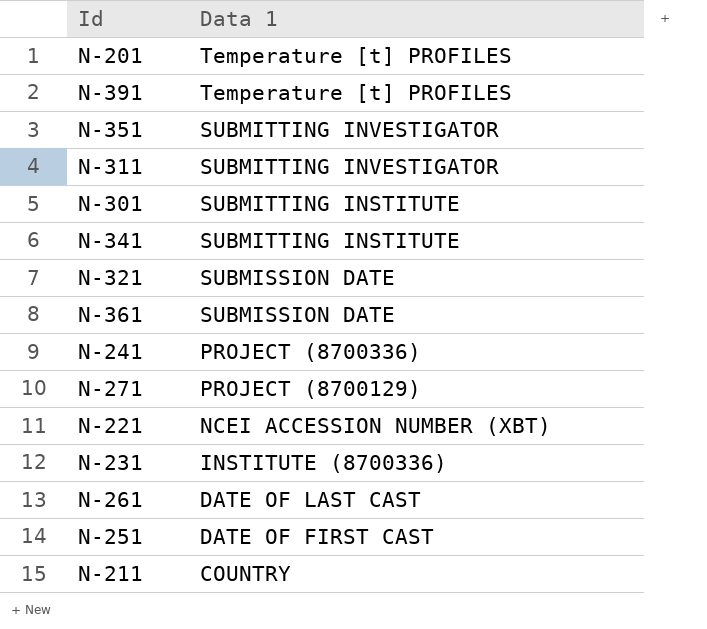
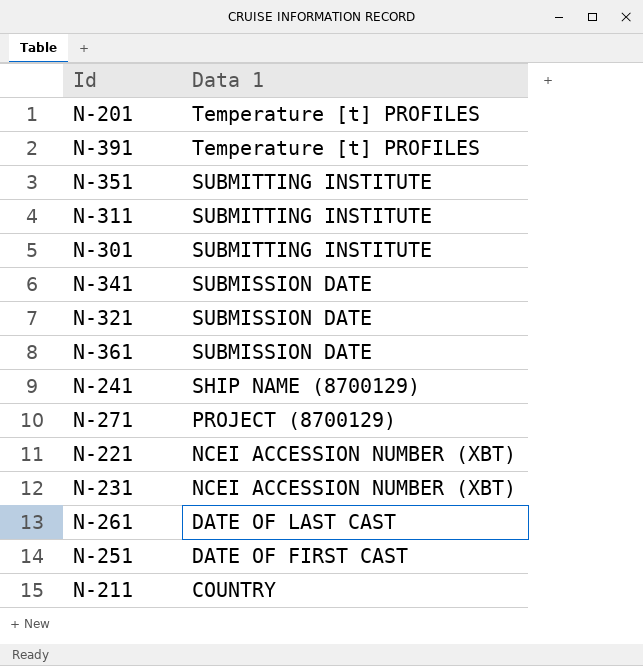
N-351 | Data 1: SUBMITTING INVESTIGATOR -> SUBMITTING INSTITUTE
N-311 | Data 1: SUBMITTING INVESTIGATOR -> SUBMITTING INSTITUTE
N-341 | Data 1: SUBMITTING INSTITUTE -> SUBMISSION DATE
N-241 | Data 1: PROJECT (8700336) -> SHIP NAME (8700129)
N-231 | Data 1: INSTITUTE (8700336) -> NCEI ACCESSION NUMBER (XBT)

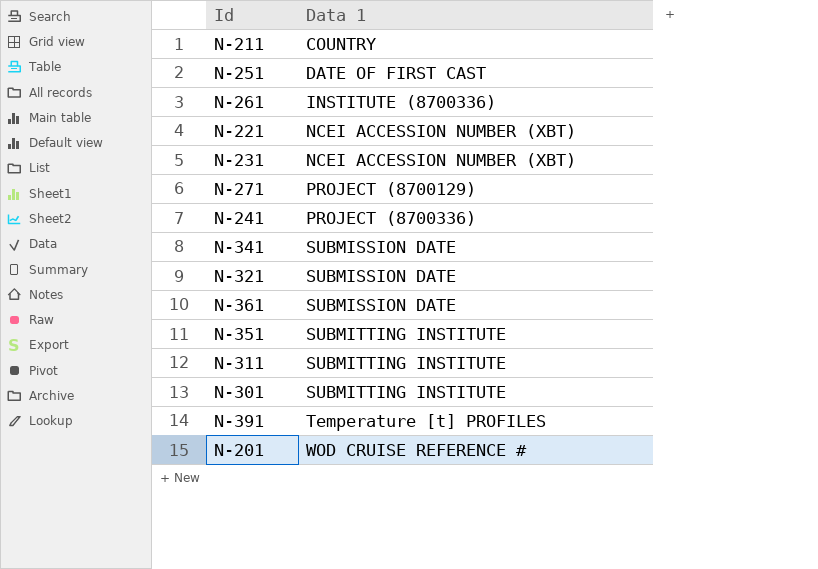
row order: Data 1 descending -> Data 1 ascending
N-261 | Data 1: DATE OF LAST CAST -> INSTITUTE (8700336)
N-241 | Data 1: SHIP NAME (8700129) -> PROJECT (8700336)
N-201 | Data 1: Temperature [t] PROFILES -> WOD CRUISE REFERENCE #

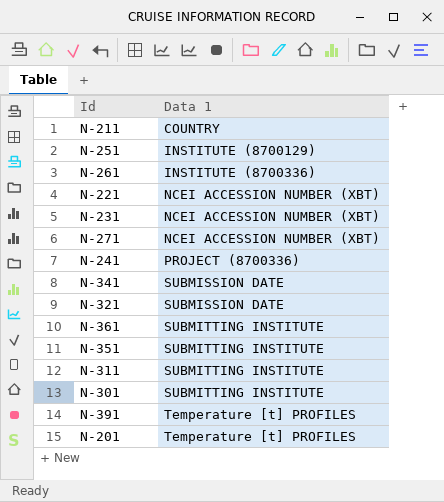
N-251 | Data 1: DATE OF FIRST CAST -> INSTITUTE (8700129)
N-271 | Data 1: PROJECT (8700129) -> NCEI ACCESSION NUMBER (XBT)
N-361 | Data 1: SUBMISSION DATE -> SUBMITTING INSTITUTE
N-201 | Data 1: WOD CRUISE REFERENCE # -> Temperature [t] PROFILES

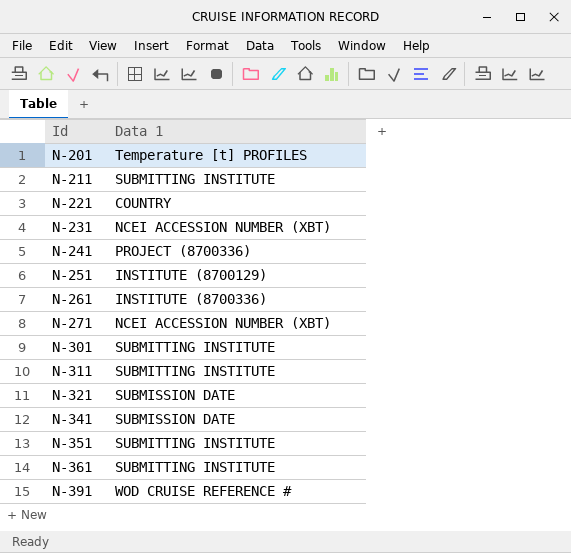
row order: Data 1 ascending -> Id ascending
N-211 | Data 1: COUNTRY -> SUBMITTING INSTITUTE
N-221 | Data 1: NCEI ACCESSION NUMBER (XBT) -> COUNTRY
N-391 | Data 1: Temperature [t] PROFILES -> WOD CRUISE REFERENCE #

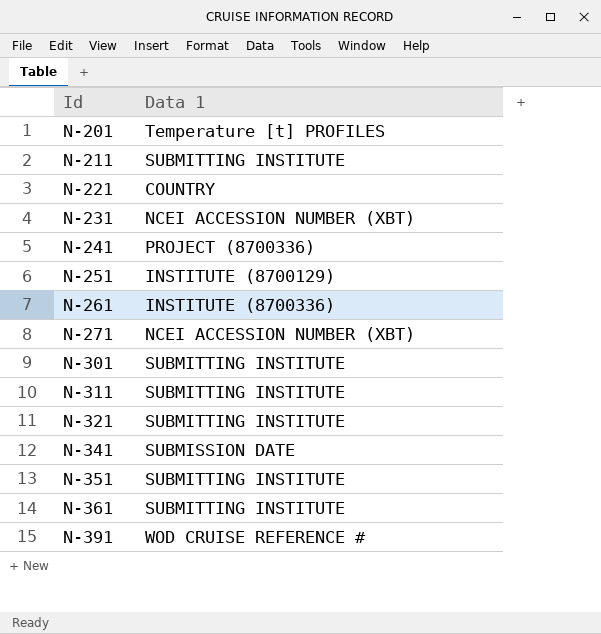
N-321 | Data 1: SUBMISSION DATE -> SUBMITTING INSTITUTE

